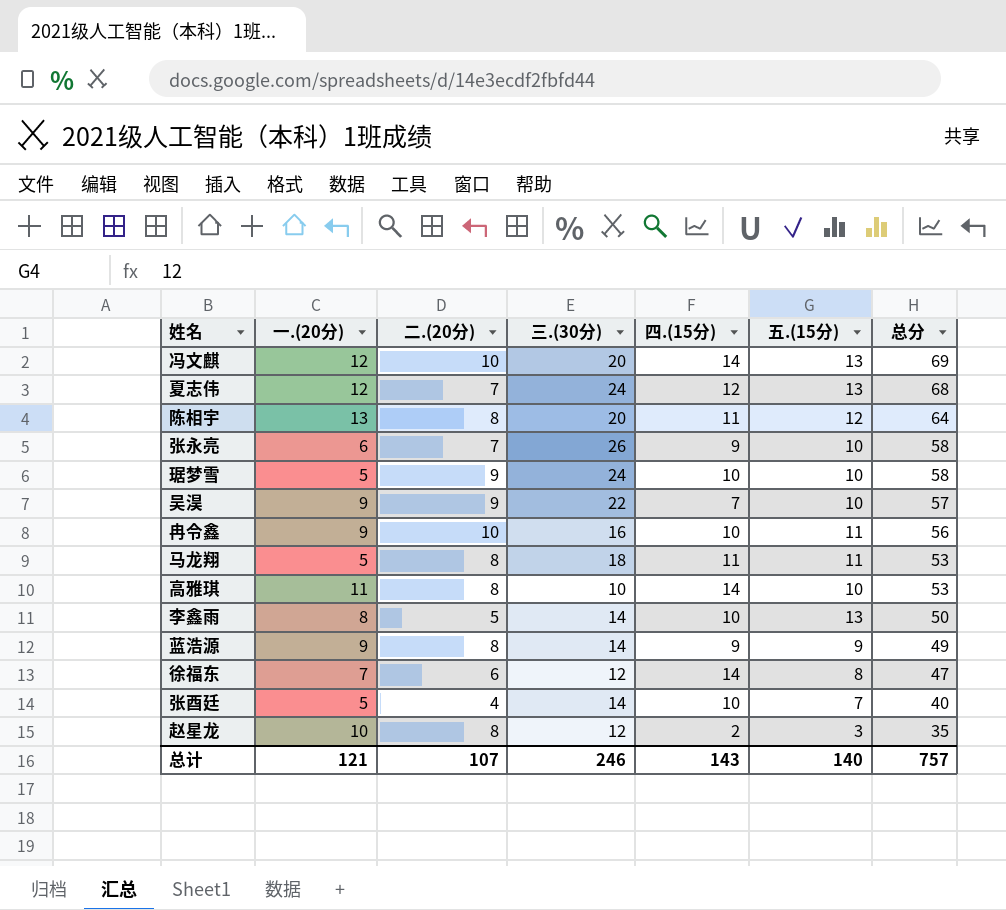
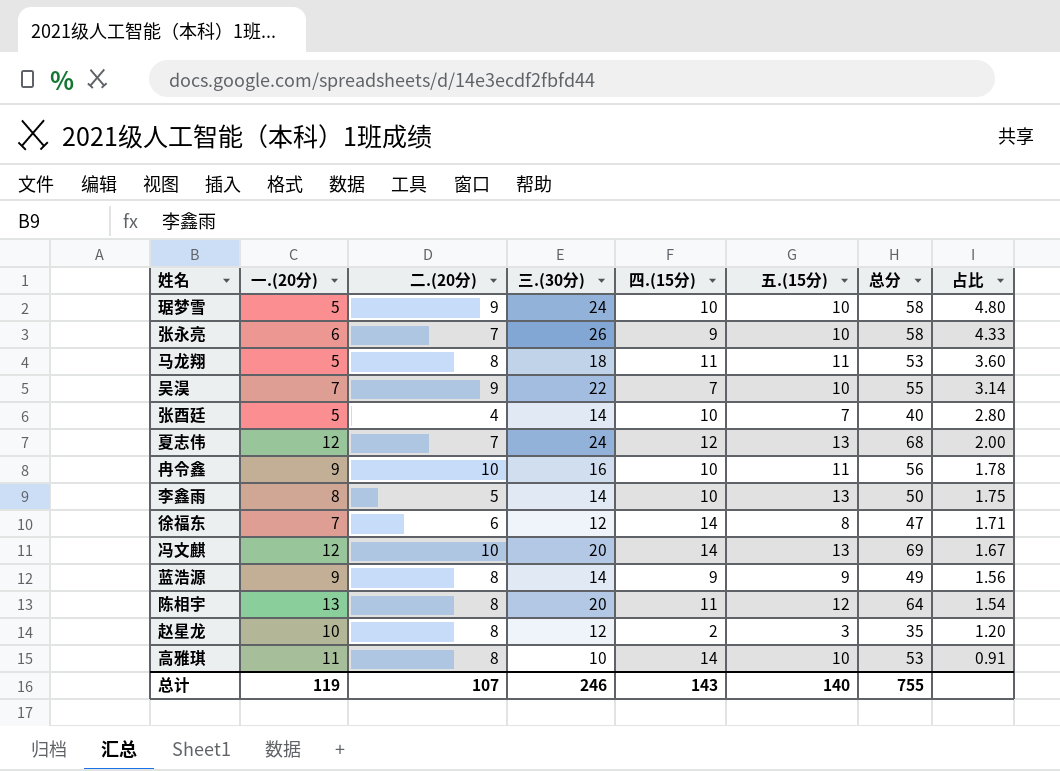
row order: 总分 descending -> 占比 descending
column 占比 | formula: none -> [三.(30分)] / [一.(20分)]
吴淏 | 一.(20分): 9 -> 7
吴淏 | 总分: 57 -> 55
总计 | 一.(20分): 121 -> 119
总计 | 总分: 757 -> 755

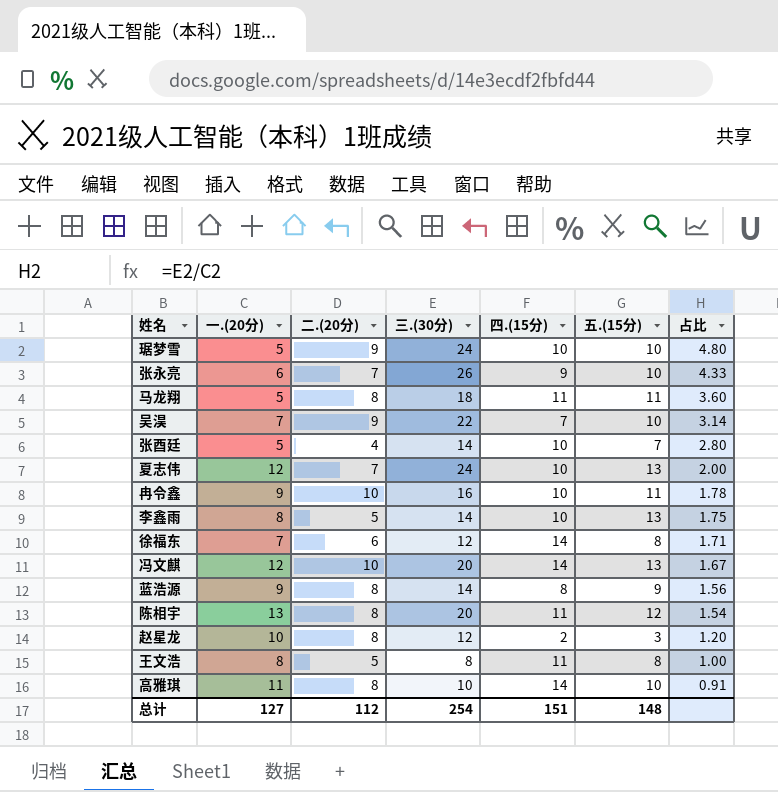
column 总分 | formula: [一.(20分)] + [二.(20分)] + [三.(30分)] + [四.(15分)] + [五.(15分)] -> none
夏志伟 | 四.(15分): 12 -> 10
蓝浩源 | 四.(15分): 9 -> 8
row 王文浩: none -> 8 | 5 | 8 | 11 | 8 | 1.00
总计 | 一.(20分): 119 -> 127
总计 | 二.(20分): 107 -> 112
总计 | 三.(30分): 246 -> 254
总计 | 四.(15分): 143 -> 151
总计 | 五.(15分): 140 -> 148

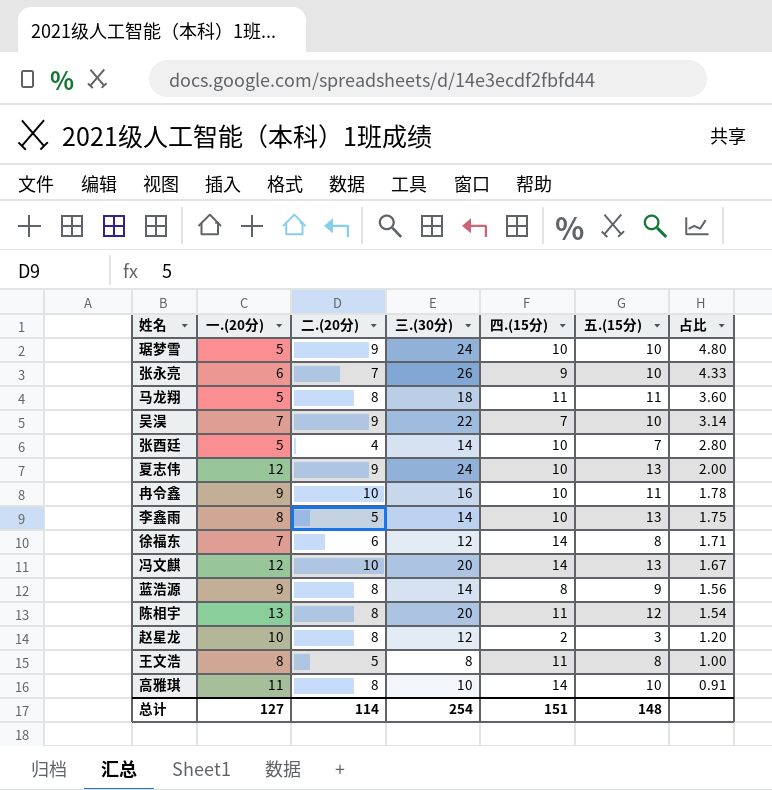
夏志伟 | 二.(20分): 7 -> 9
总计 | 二.(20分): 112 -> 114

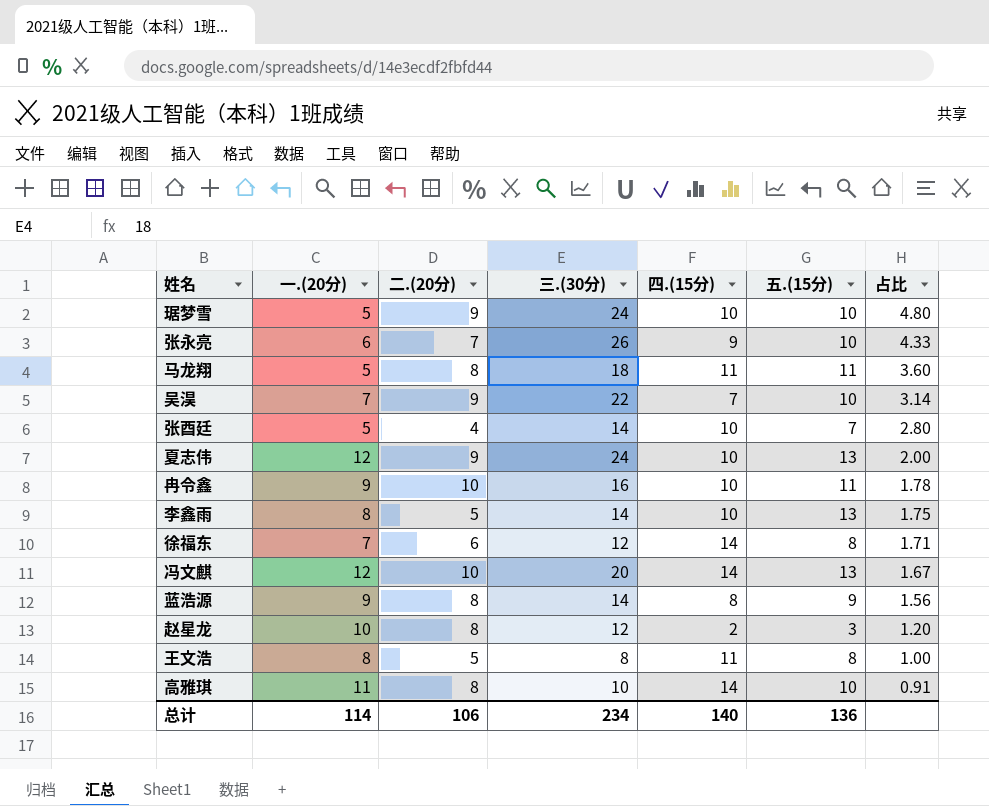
row 陈相宇: 13 | 8 | 20 | 11 | 12 | 1.54 -> none
总计 | 一.(20分): 127 -> 114
总计 | 二.(20分): 114 -> 106
总计 | 三.(30分): 254 -> 234
总计 | 四.(15分): 151 -> 140
总计 | 五.(15分): 148 -> 136

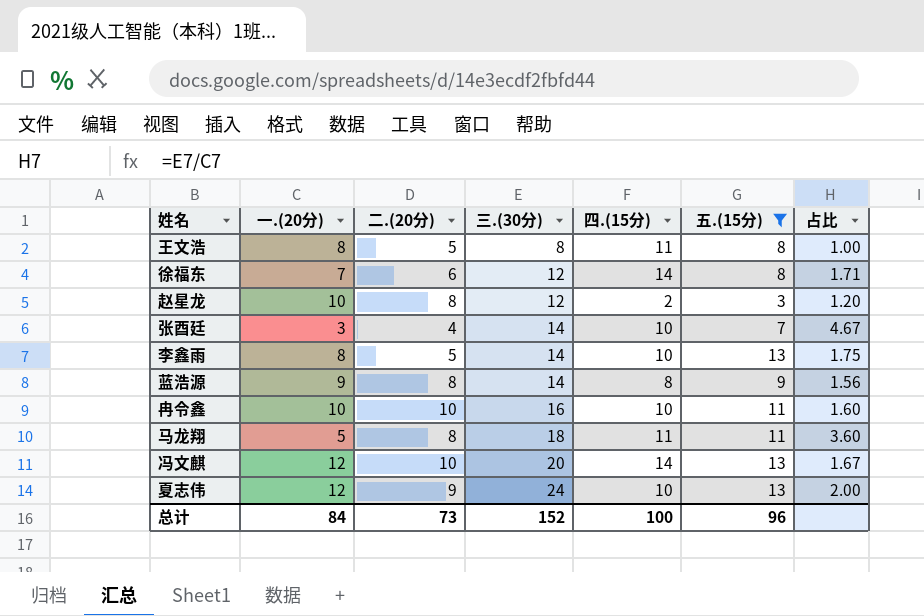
filter: none -> 五.(15分) != 10
row order: 占比 descending -> 三.(30分) ascending
张酉廷 | 一.(20分): 5 -> 3
张酉廷 | 占比: 2.80 -> 4.67
冉令鑫 | 一.(20分): 9 -> 10
冉令鑫 | 占比: 1.78 -> 1.60
总计 | 一.(20分): 114 -> 84
总计 | 二.(20分): 106 -> 73
总计 | 三.(30分): 234 -> 152
总计 | 四.(15分): 140 -> 100
总计 | 五.(15分): 136 -> 96

